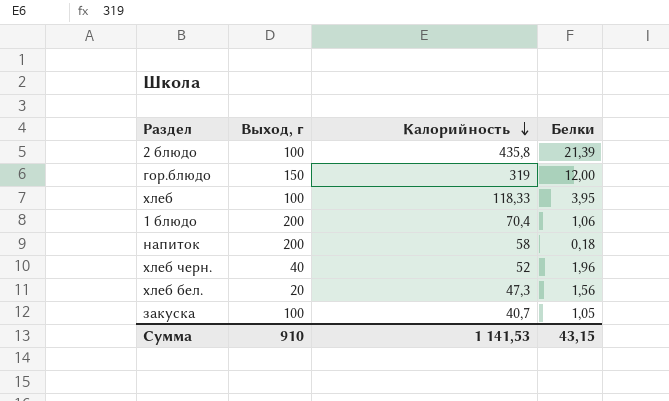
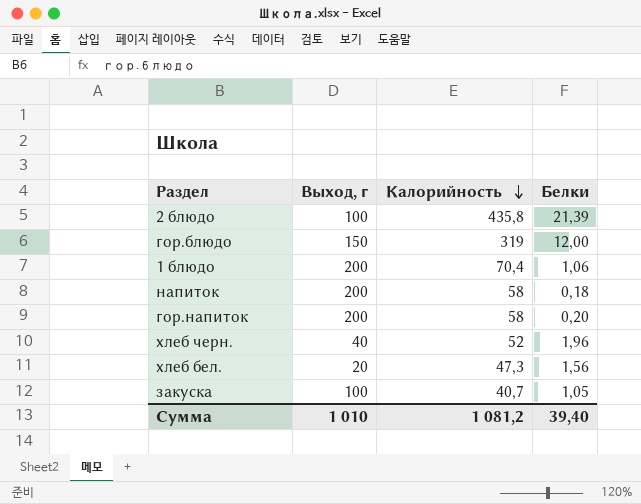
row хлеб: 100 | 118,33 | 3,95 -> none
row гор.напиток: none -> 200 | 58 | 0,20
Сумма | Выход, г: 910 -> 1 010
Сумма | Калорийность: 1 141,53 -> 1 081,2
Сумма | Белки: 43,15 -> 39,40

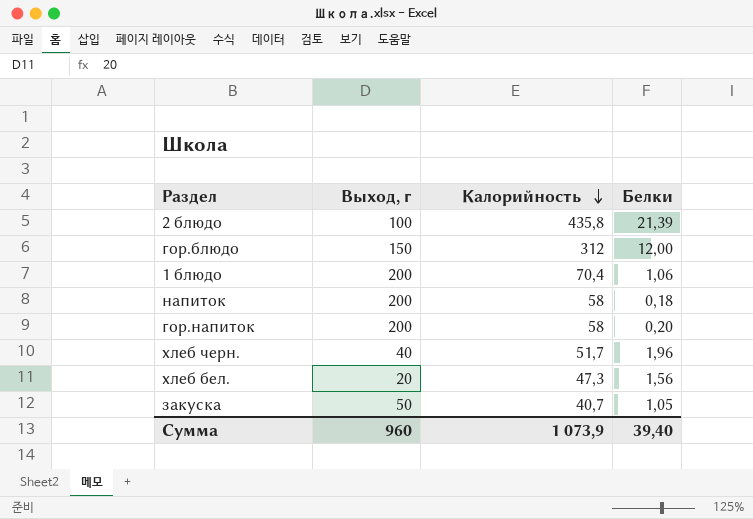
гор.блюдо | Калорийность: 319 -> 312
хлеб черн. | Калорийность: 52 -> 51,7
закуска | Выход, г: 100 -> 50
Сумма | Выход, г: 1 010 -> 960
Сумма | Калорийность: 1 081,2 -> 1 073,9

